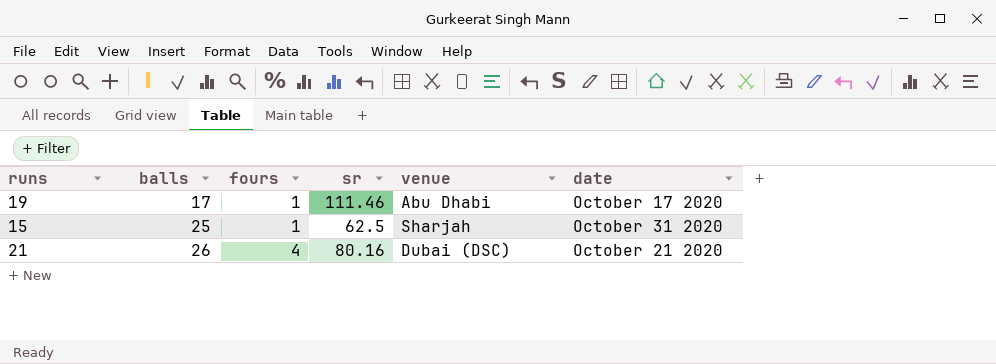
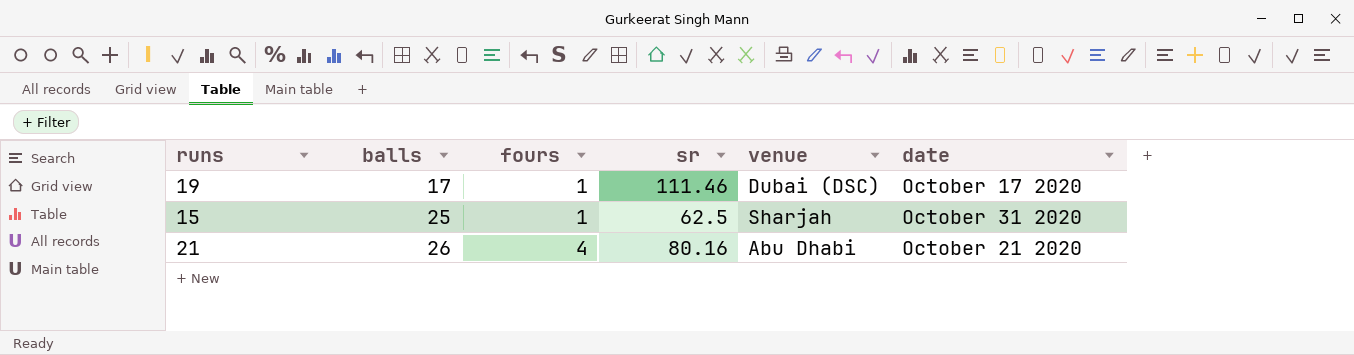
19 | venue: Abu Dhabi -> Dubai (DSC)
21 | venue: Dubai (DSC) -> Abu Dhabi

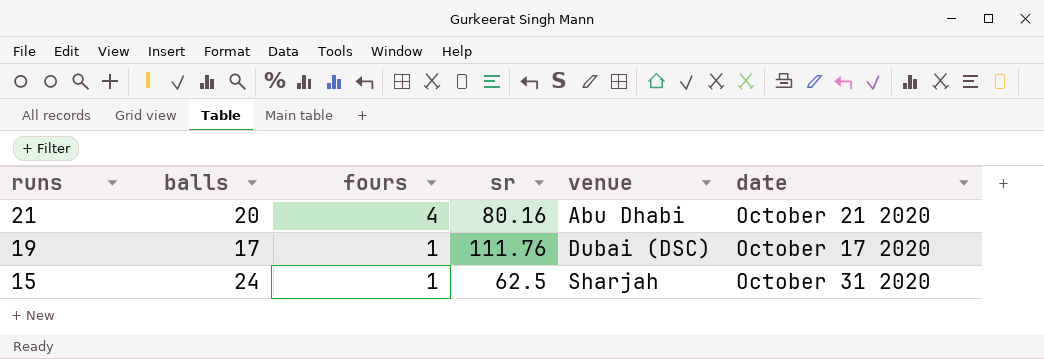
row order: balls ascending -> runs descending
21 | balls: 26 -> 20
19 | sr: 111.46 -> 111.76
15 | balls: 25 -> 24

